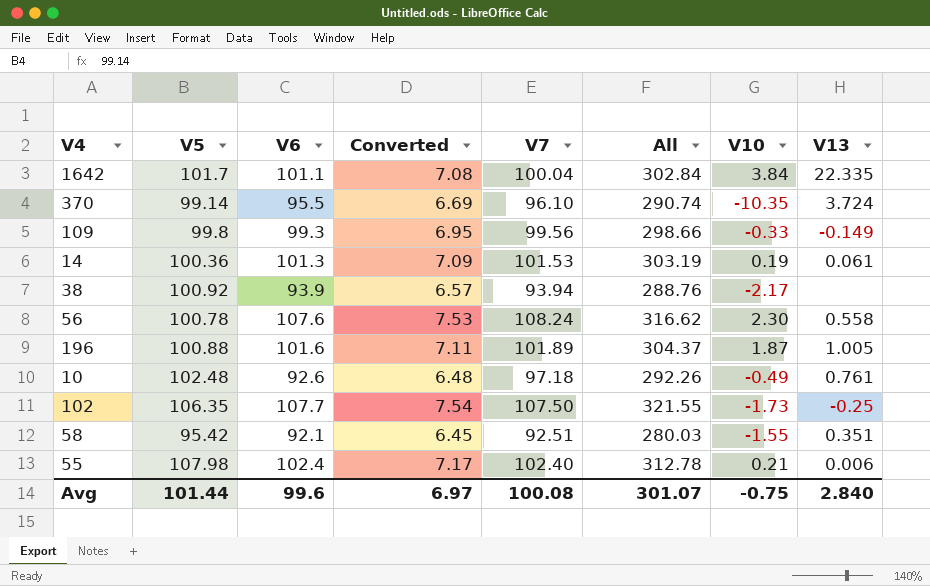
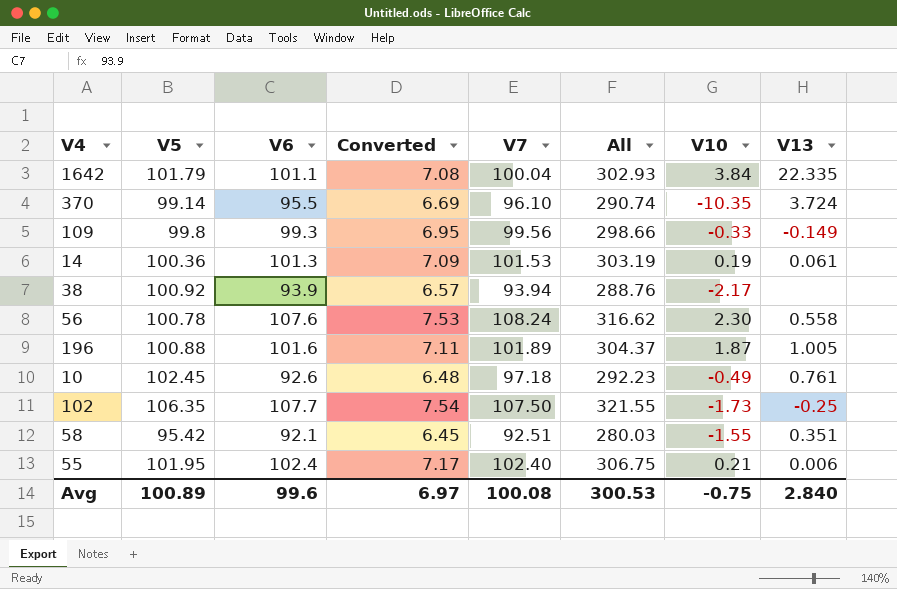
1642 | V5: 101.7 -> 101.79
1642 | All: 302.84 -> 302.93
10 | V5: 102.48 -> 102.45
10 | All: 292.26 -> 292.23
55 | V5: 107.98 -> 101.95
55 | All: 312.78 -> 306.75
Avg | V5: 101.44 -> 100.89
Avg | All: 301.07 -> 300.53

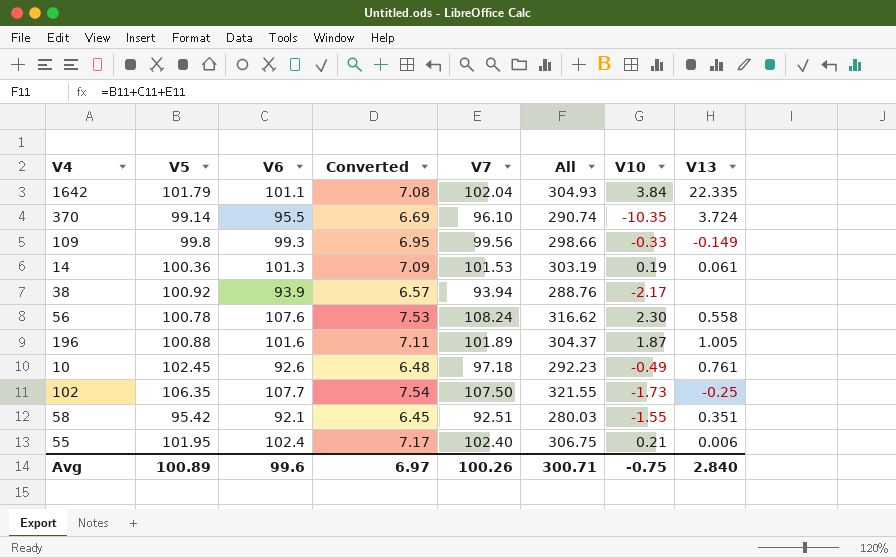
1642 | V7: 100.04 -> 102.04
1642 | All: 302.93 -> 304.93
Avg | V7: 100.08 -> 100.26
Avg | All: 300.53 -> 300.71

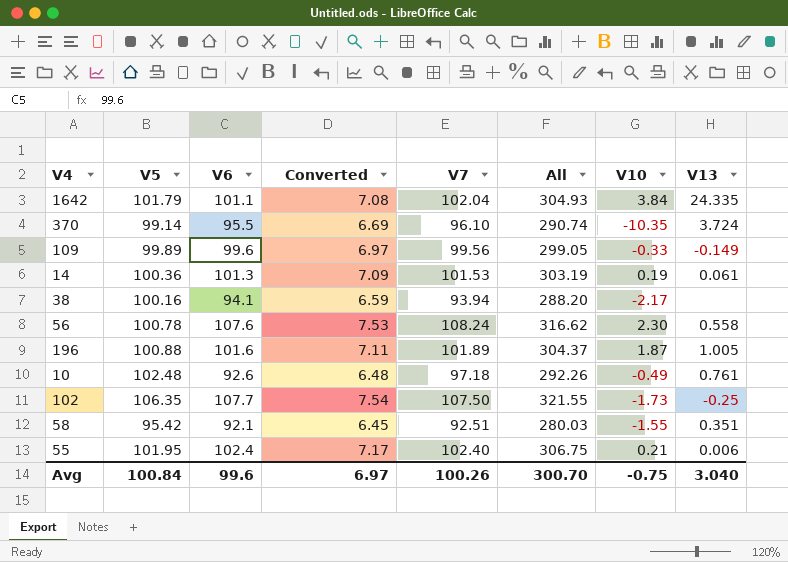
1642 | V13: 22.335 -> 24.335
109 | V5: 99.8 -> 99.89
109 | V6: 99.3 -> 99.6
109 | Converted: 6.95 -> 6.97
109 | All: 298.66 -> 299.05
38 | V5: 100.92 -> 100.16
38 | V6: 93.9 -> 94.1
38 | Converted: 6.57 -> 6.59
38 | All: 288.76 -> 288.20
10 | V5: 102.45 -> 102.48
10 | All: 292.23 -> 292.26
Avg | V5: 100.89 -> 100.84
Avg | All: 300.71 -> 300.70
Avg | V13: 2.840 -> 3.040

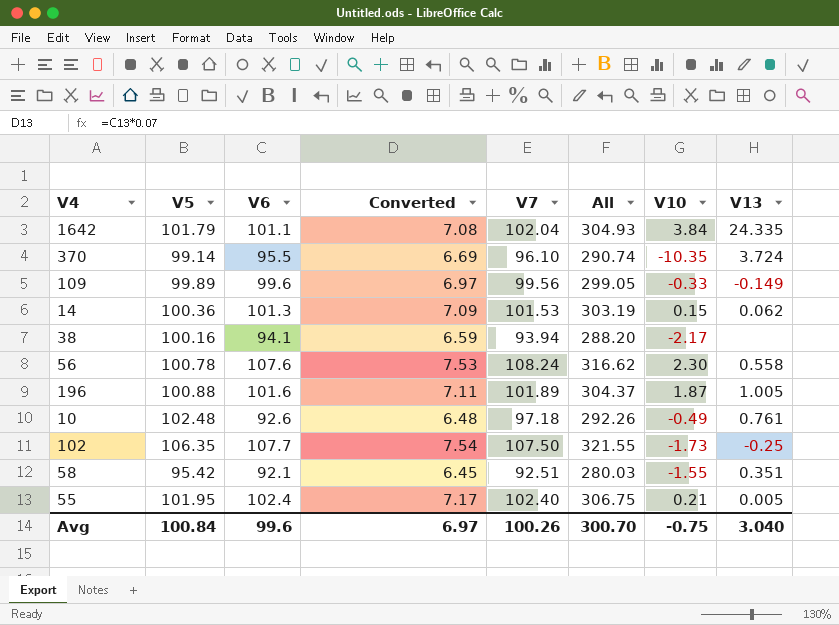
14 | V10: 0.19 -> 0.15
14 | V13: 0.061 -> 0.062
55 | V13: 0.006 -> 0.005

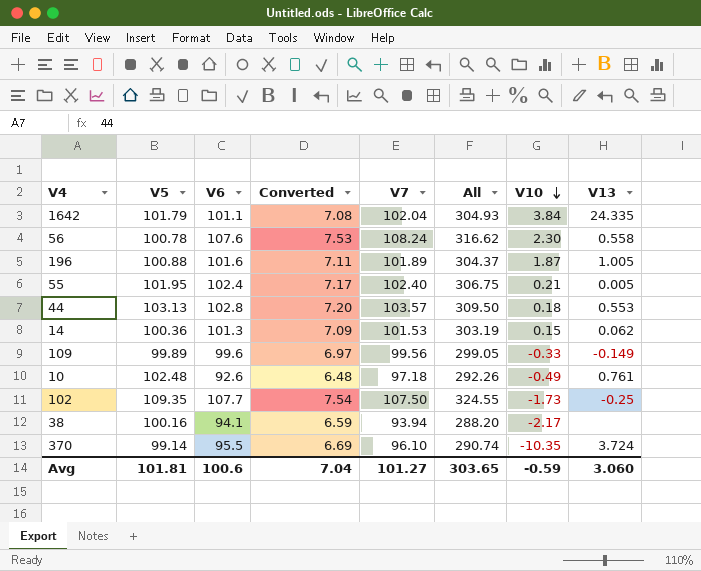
row order: none -> V10 descending
row 58: 95.42 | 92.1 | 6.45 | 92.51 | 280.03 | -1.55 | 0.351 -> none
row 44: none -> 103.13 | 102.8 | 7.20 | 103.57 | 309.50 | 0.18 | 0.553
102 | V5: 106.35 -> 109.35
102 | All: 321.55 -> 324.55
Avg | V5: 100.84 -> 101.81
Avg | V6: 99.6 -> 100.6
Avg | Converted: 6.97 -> 7.04
Avg | V7: 100.26 -> 101.27
Avg | All: 300.70 -> 303.65
Avg | V10: -0.75 -> -0.59
Avg | V13: 3.040 -> 3.060

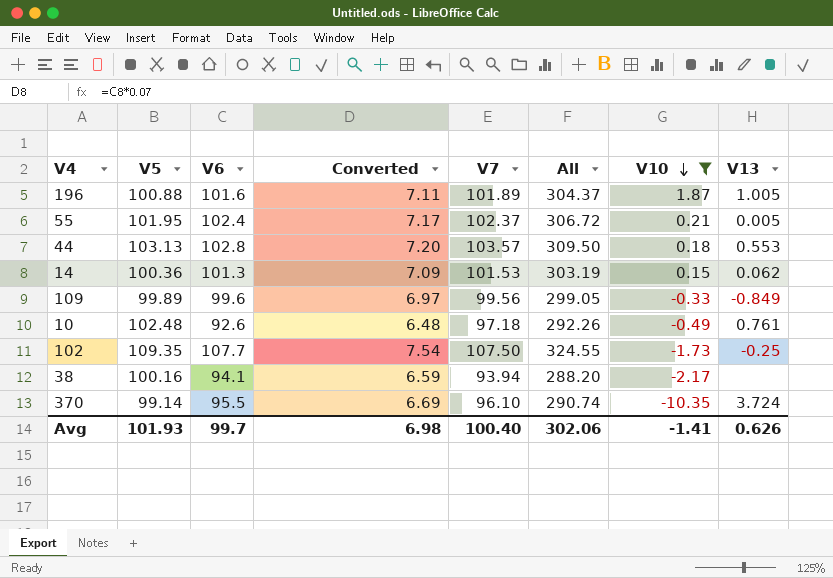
filter: none -> V10 <= 1.87
55 | V7: 102.40 -> 102.37
55 | All: 306.75 -> 306.72
109 | V13: -0.149 -> -0.849
Avg | V5: 101.81 -> 101.93
Avg | V6: 100.6 -> 99.7
Avg | Converted: 7.04 -> 6.98
Avg | V7: 101.27 -> 100.40
Avg | All: 303.65 -> 302.06
Avg | V10: -0.59 -> -1.41
Avg | V13: 3.060 -> 0.626

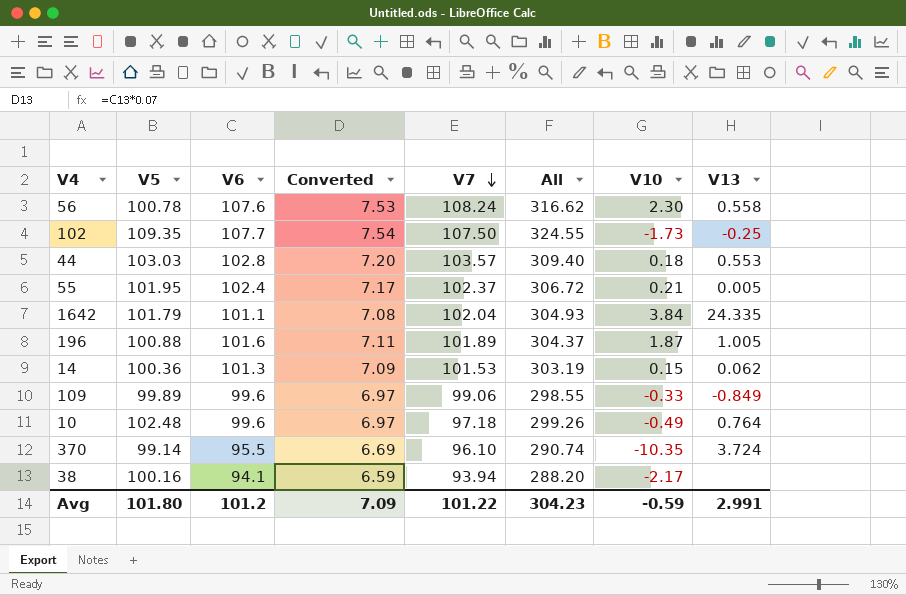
filter: V10 <= 1.87 -> none
row order: V10 descending -> V7 descending
44 | V5: 103.13 -> 103.03
44 | All: 309.50 -> 309.40
109 | V7: 99.56 -> 99.06
109 | All: 299.05 -> 298.55
10 | V6: 92.6 -> 99.6
10 | Converted: 6.48 -> 6.97
10 | All: 292.26 -> 299.26
10 | V13: 0.761 -> 0.764
Avg | V5: 101.93 -> 101.80
Avg | V6: 99.7 -> 101.2
Avg | Converted: 6.98 -> 7.09
Avg | V7: 100.40 -> 101.22
Avg | All: 302.06 -> 304.23
Avg | V10: -1.41 -> -0.59
Avg | V13: 0.626 -> 2.991

